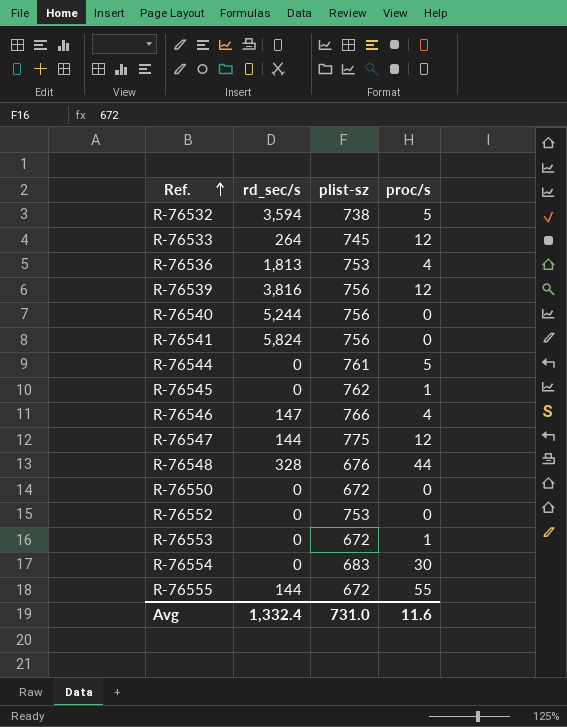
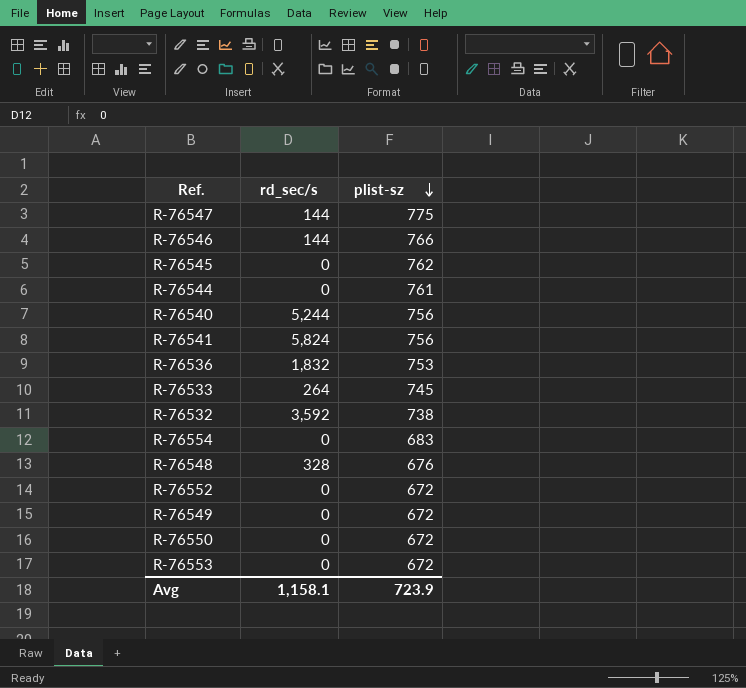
row order: Ref. ascending -> plist-sz descending
column proc/s | position: 4 -> none
row R-76539: 3,816 | 756 | 12 -> none
row R-76555: 144 | 672 | 55 -> none
R-76546 | rd_sec/s: 147 -> 144
R-76536 | rd_sec/s: 1,813 -> 1,832
R-76532 | rd_sec/s: 3,594 -> 3,592
R-76552 | plist-sz: 753 -> 672
row R-76549: none -> 0 | 672
Avg | rd_sec/s: 1,332.4 -> 1,158.1
Avg | plist-sz: 731.0 -> 723.9

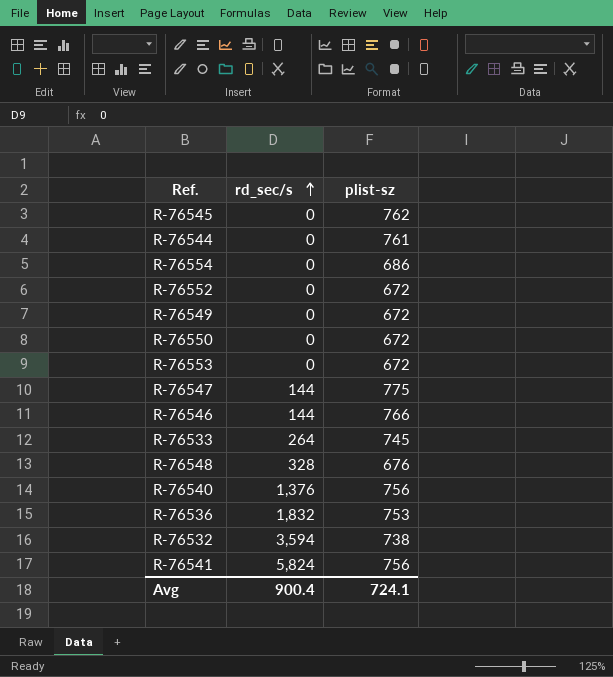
row order: plist-sz descending -> rd_sec/s ascending
R-76554 | plist-sz: 683 -> 686
R-76540 | rd_sec/s: 5,244 -> 1,376
R-76532 | rd_sec/s: 3,592 -> 3,594
Avg | rd_sec/s: 1,158.1 -> 900.4
Avg | plist-sz: 723.9 -> 724.1

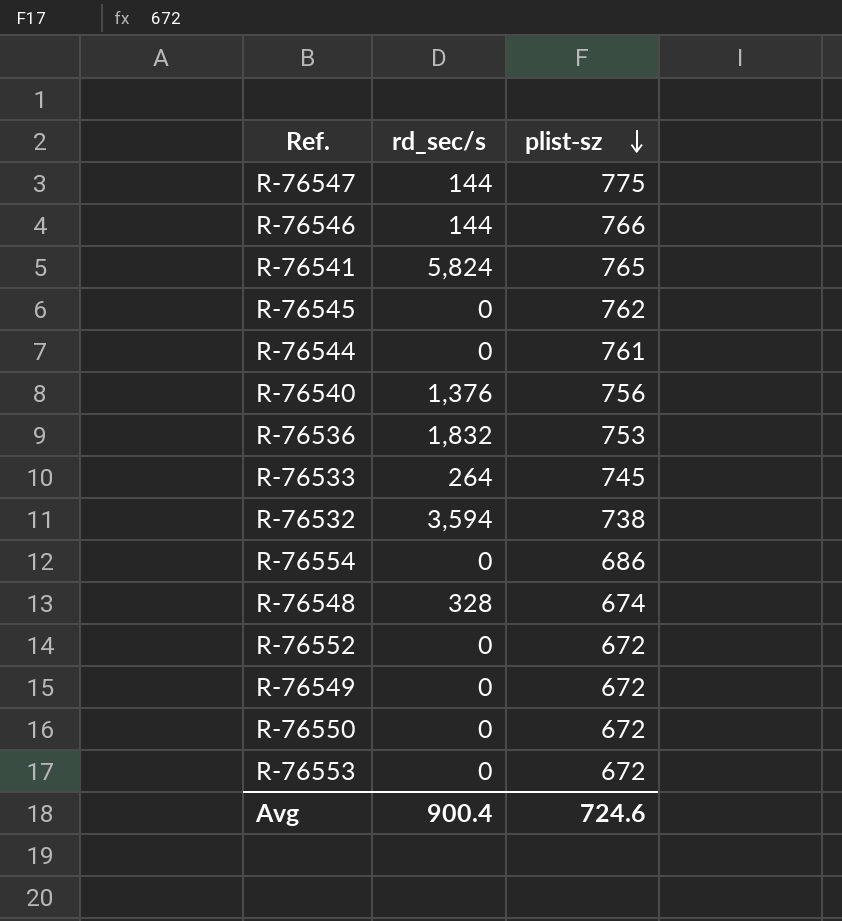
row order: rd_sec/s ascending -> plist-sz descending
R-76541 | plist-sz: 756 -> 765
R-76548 | plist-sz: 676 -> 674
Avg | plist-sz: 724.1 -> 724.6

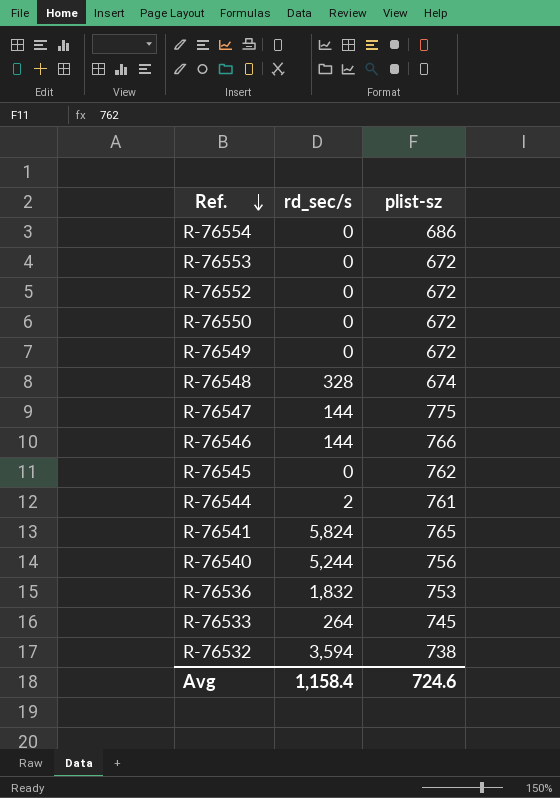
row order: plist-sz descending -> Ref. descending
R-76544 | rd_sec/s: 0 -> 2
R-76540 | rd_sec/s: 1,376 -> 5,244
Avg | rd_sec/s: 900.4 -> 1,158.4

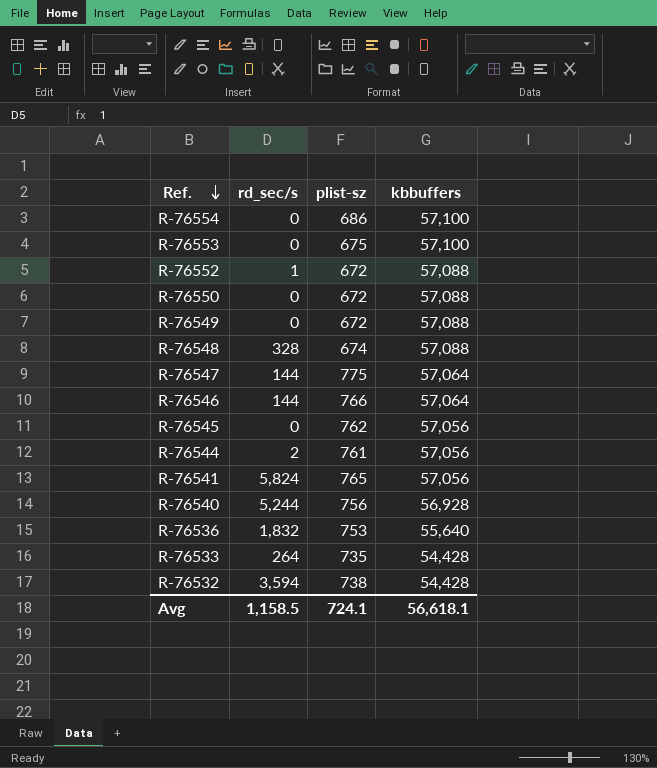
column kbbuffers | position: none -> 4
R-76553 | plist-sz: 672 -> 675
R-76552 | rd_sec/s: 0 -> 1
R-76533 | plist-sz: 745 -> 735
Avg | rd_sec/s: 1,158.4 -> 1,158.5
Avg | plist-sz: 724.6 -> 724.1

